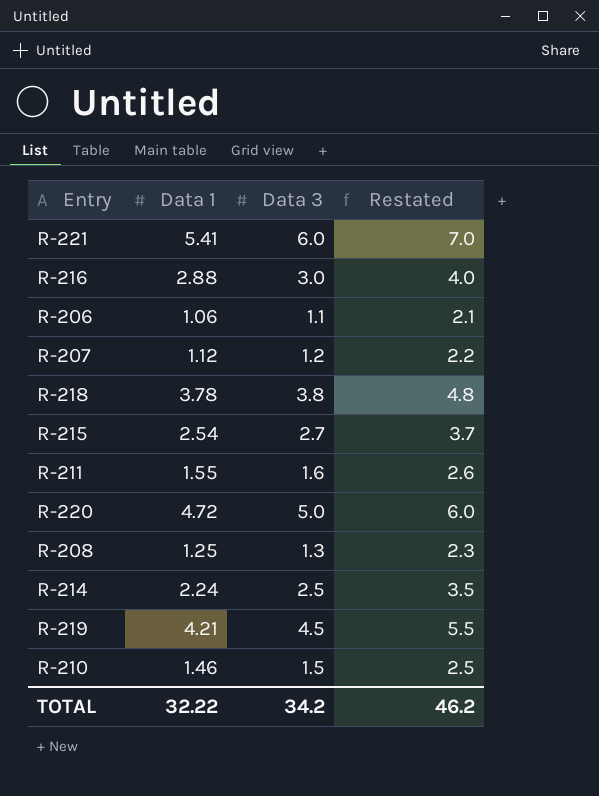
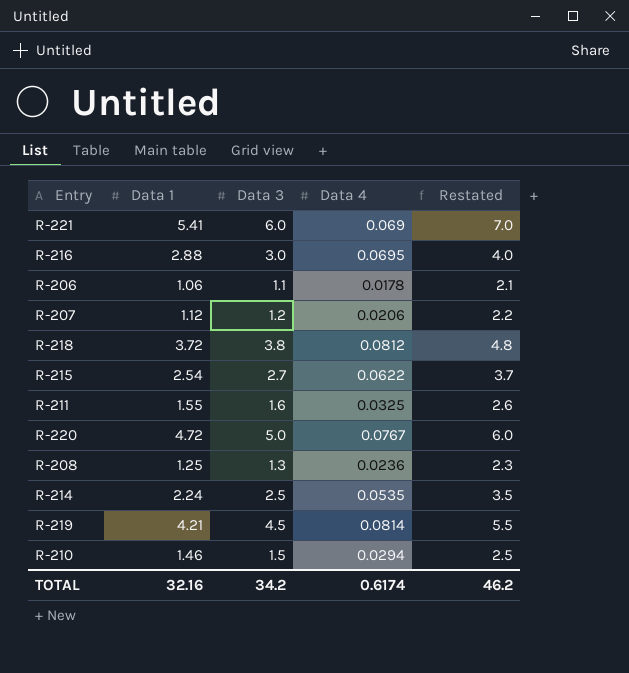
column Data 4 | position: none -> 4
R-218 | Data 1: 3.78 -> 3.72
TOTAL | Data 1: 32.22 -> 32.16

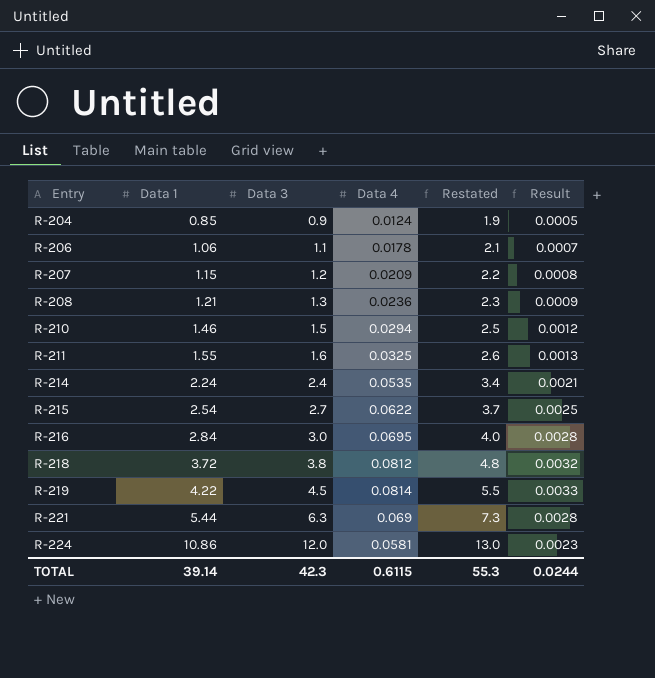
row order: none -> Entry ascending
column Result | formula: none -> [Data 4] * 0.04
row R-220: 4.72 | 5.0 | 0.0767 | 6.0 -> none
row R-204: none -> 0.85 | 0.9 | 0.0124 | 1.9 | 0.0005
R-207 | Data 1: 1.12 -> 1.15
R-207 | Data 4: 0.0206 -> 0.0209
R-208 | Data 1: 1.25 -> 1.21
R-214 | Data 3: 2.5 -> 2.4
R-214 | Restated: 3.5 -> 3.4
R-216 | Data 1: 2.88 -> 2.84
R-219 | Data 1: 4.21 -> 4.22
R-221 | Data 1: 5.41 -> 5.44
R-221 | Data 3: 6.0 -> 6.3
R-221 | Restated: 7.0 -> 7.3
row R-224: none -> 10.86 | 12.0 | 0.0581 | 13.0 | 0.0023
TOTAL | Data 1: 32.16 -> 39.14
TOTAL | Data 3: 34.2 -> 42.3
TOTAL | Data 4: 0.6174 -> 0.6115
TOTAL | Restated: 46.2 -> 55.3

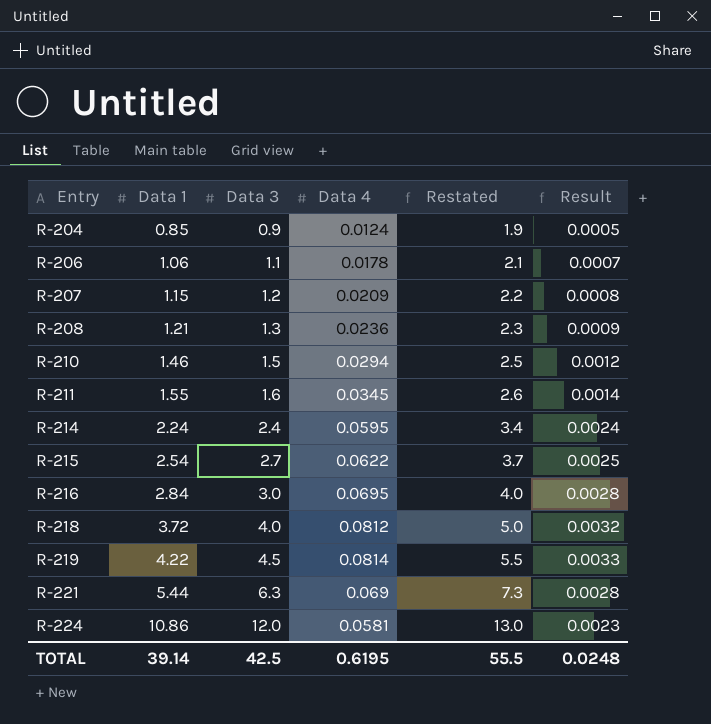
R-211 | Data 4: 0.0325 -> 0.0345
R-211 | Result: 0.0013 -> 0.0014
R-214 | Data 4: 0.0535 -> 0.0595
R-214 | Result: 0.0021 -> 0.0024
R-218 | Data 3: 3.8 -> 4.0
R-218 | Restated: 4.8 -> 5.0
TOTAL | Data 3: 42.3 -> 42.5
TOTAL | Data 4: 0.6115 -> 0.6195
TOTAL | Restated: 55.3 -> 55.5
TOTAL | Result: 0.0244 -> 0.0248

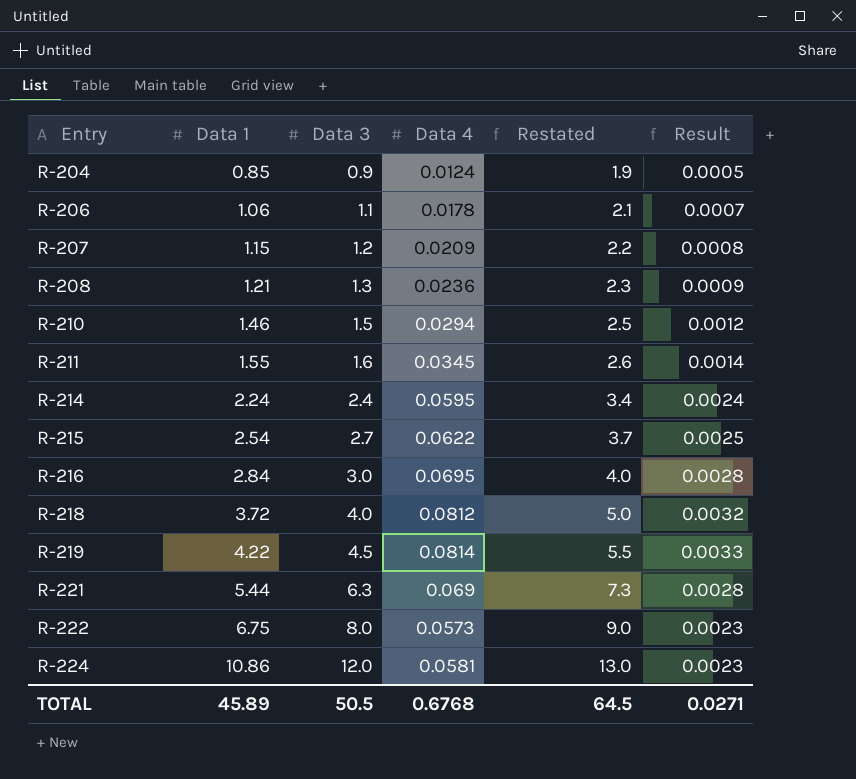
row R-222: none -> 6.75 | 8.0 | 0.0573 | 9.0 | 0.0023
TOTAL | Data 1: 39.14 -> 45.89
TOTAL | Data 3: 42.5 -> 50.5
TOTAL | Data 4: 0.6195 -> 0.6768
TOTAL | Restated: 55.5 -> 64.5
TOTAL | Result: 0.0248 -> 0.0271

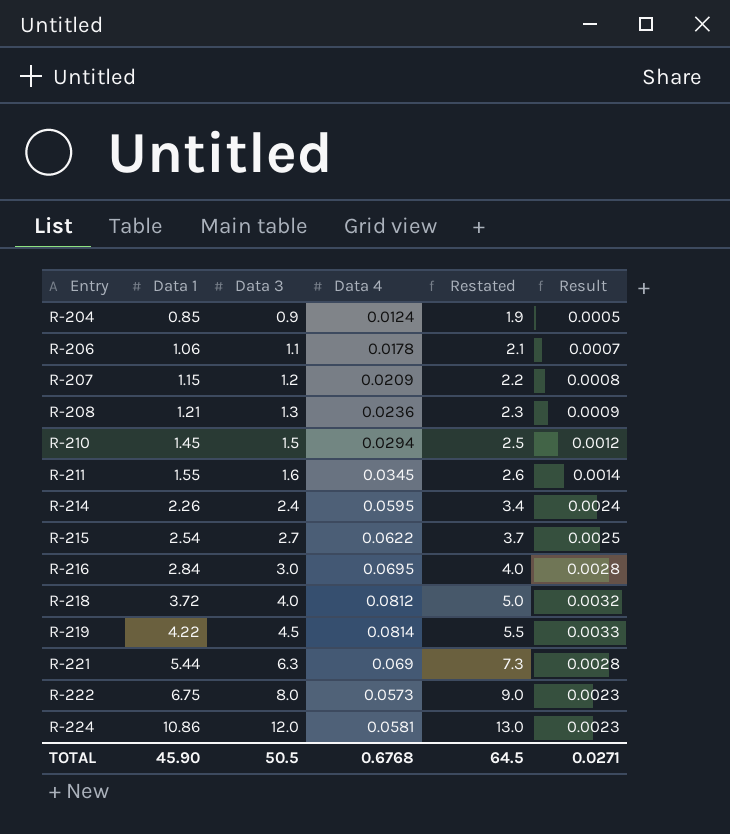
R-210 | Data 1: 1.46 -> 1.45
R-214 | Data 1: 2.24 -> 2.26
TOTAL | Data 1: 45.89 -> 45.90

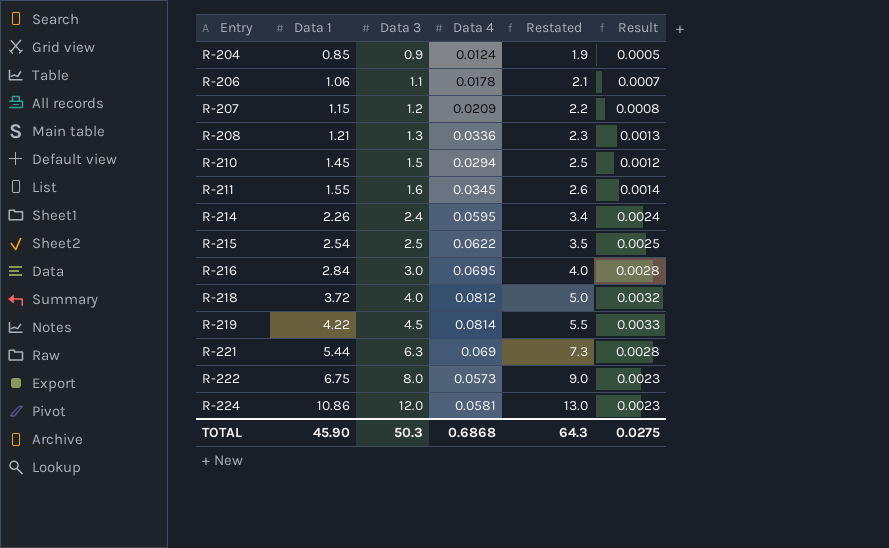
R-208 | Data 4: 0.0236 -> 0.0336
R-208 | Result: 0.0009 -> 0.0013
R-215 | Data 3: 2.7 -> 2.5
R-215 | Restated: 3.7 -> 3.5
TOTAL | Data 3: 50.5 -> 50.3
TOTAL | Data 4: 0.6768 -> 0.6868
TOTAL | Restated: 64.5 -> 64.3
TOTAL | Result: 0.0271 -> 0.0275

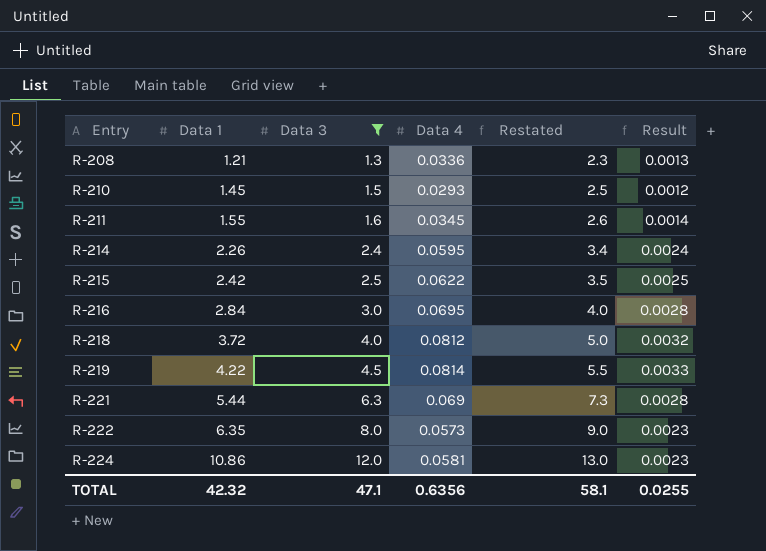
filter: none -> Data 3 >= 1.3
R-210 | Data 4: 0.0294 -> 0.0293
R-215 | Data 1: 2.54 -> 2.42
R-222 | Data 1: 6.75 -> 6.35
TOTAL | Data 1: 45.90 -> 42.32
TOTAL | Data 3: 50.3 -> 47.1
TOTAL | Data 4: 0.6868 -> 0.6356
TOTAL | Restated: 64.3 -> 58.1
TOTAL | Result: 0.0275 -> 0.0255

